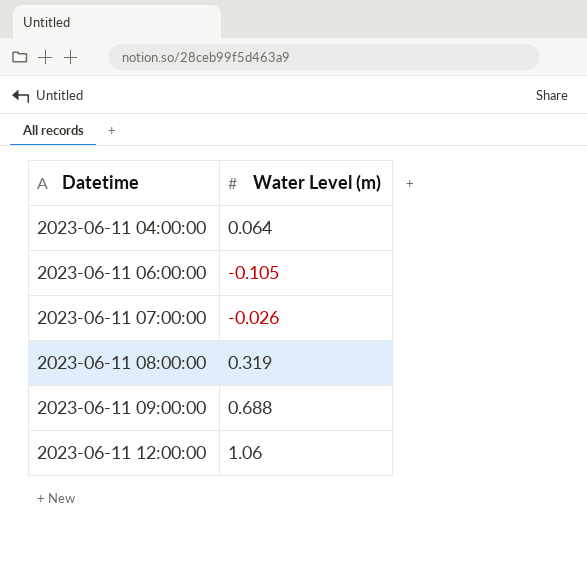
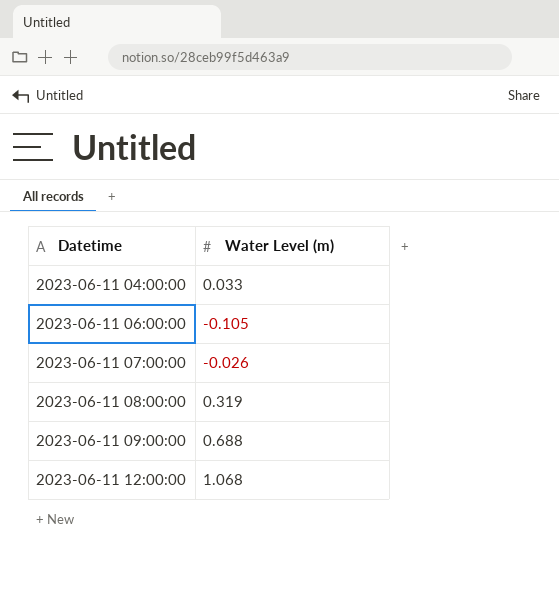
2023-06-11 04:00:00 | Water Level (m): 0.064 -> 0.033
2023-06-11 12:00:00 | Water Level (m): 1.06 -> 1.068

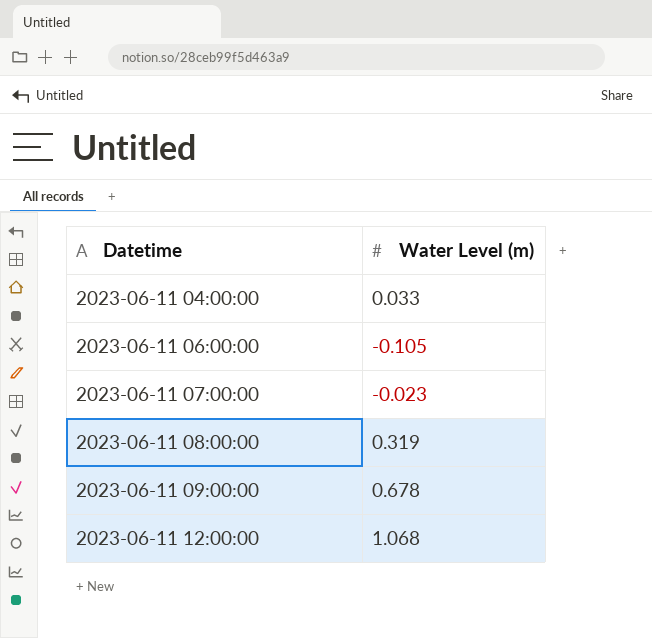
2023-06-11 07:00:00 | Water Level (m): -0.026 -> -0.023
2023-06-11 09:00:00 | Water Level (m): 0.688 -> 0.678

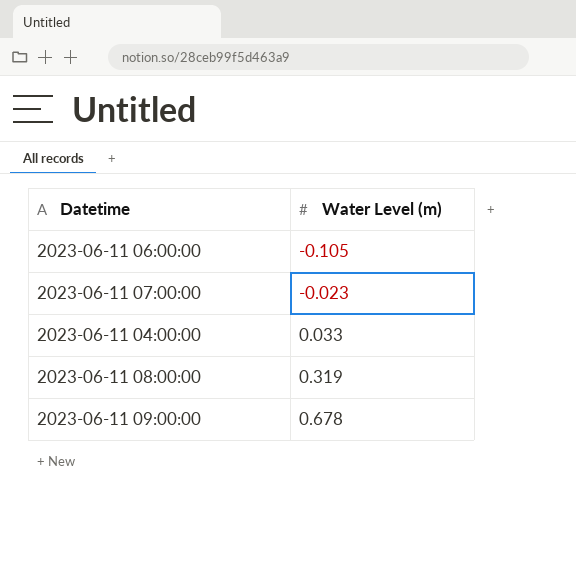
row order: Datetime ascending -> Water Level (m) ascending
row 2023-06-11 12:00:00: 1.068 -> none

